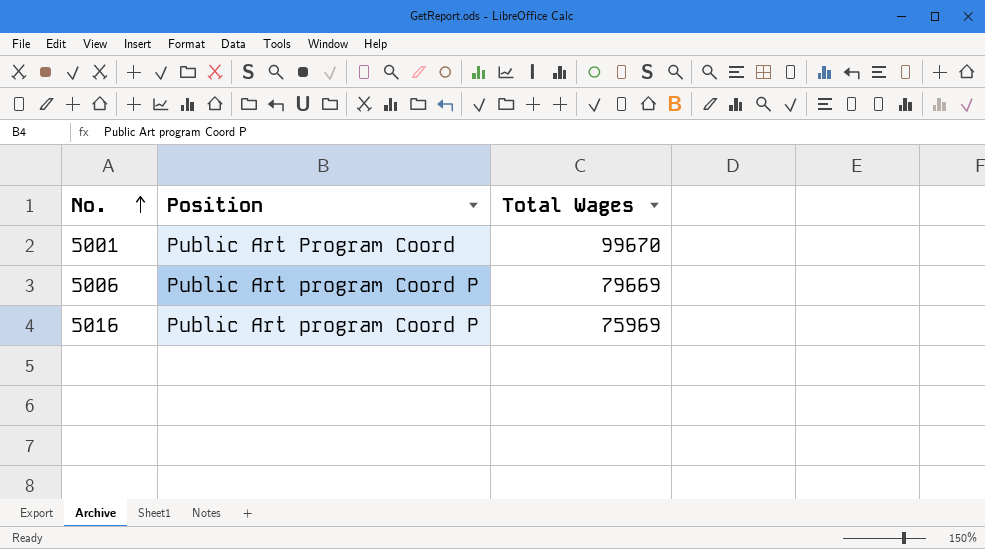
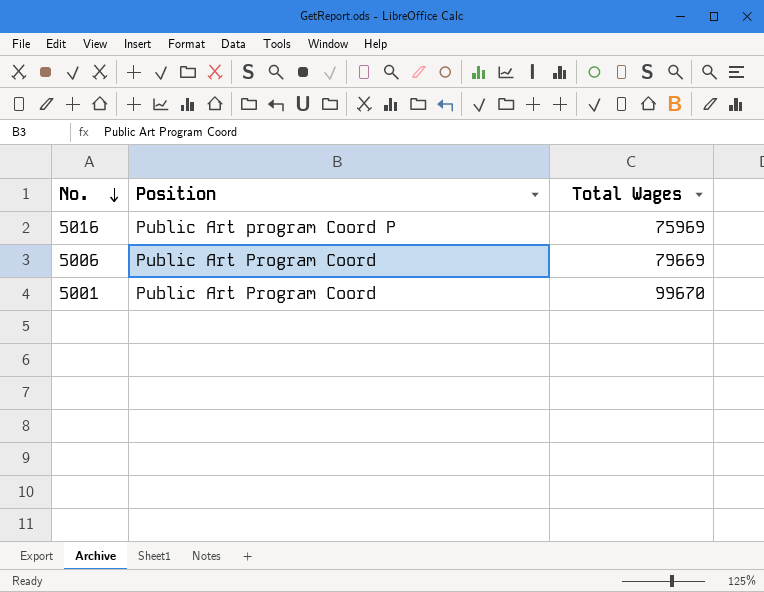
row order: No. ascending -> No. descending
5006 | Position: Public Art program Coord P -> Public Art Program Coord

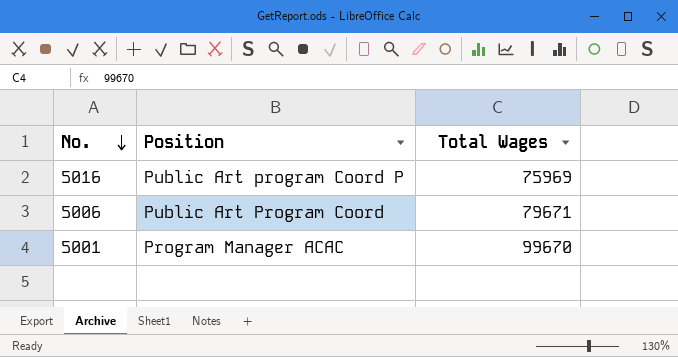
5006 | Total Wages: 79669 -> 79671
5001 | Position: Public Art Program Coord -> Program Manager ACAC

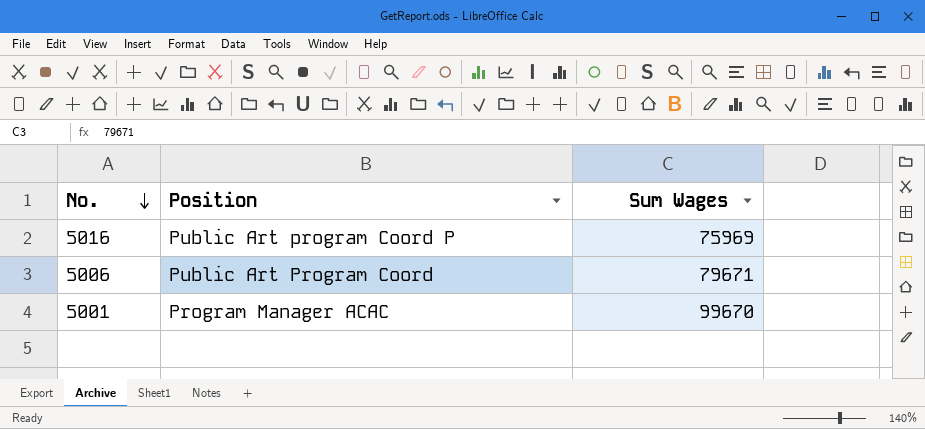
column name: Total Wages -> Sum Wages

